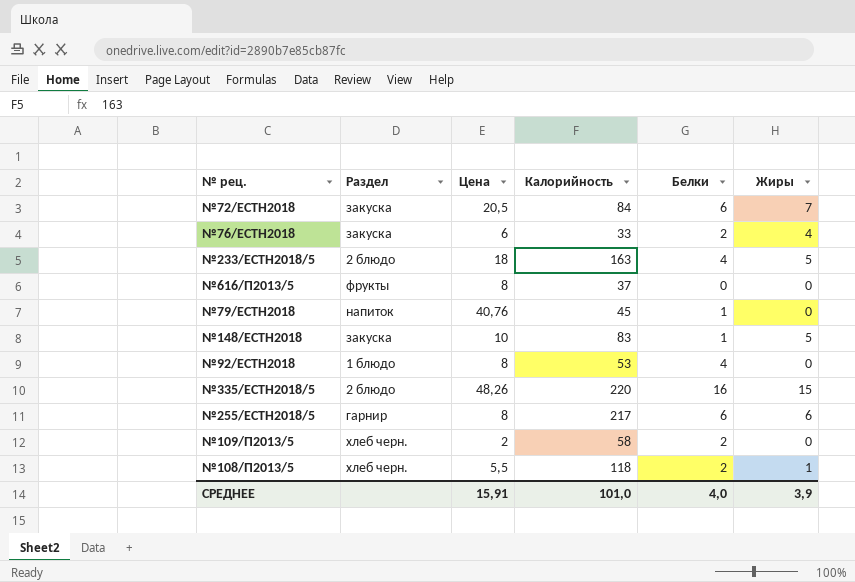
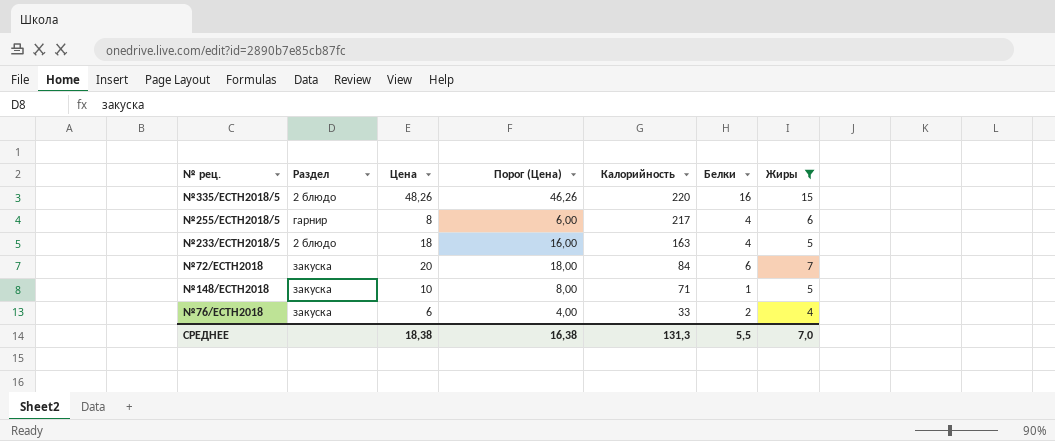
filter: none -> Жиры >= 4
row order: none -> Калорийность descending
column Порог (Цена) | formula: none -> [Цена] - 2
№255/ЕСТН2018/5 | Белки: 6 -> 4
№72/ЕСТН2018 | Цена: 20,5 -> 20
№148/ЕСТН2018 | Калорийность: 83 -> 71
СРЕДНЕЕ | Цена: 15,91 -> 18,38
СРЕДНЕЕ | Калорийность: 101,0 -> 131,3
СРЕДНЕЕ | Белки: 4,0 -> 5,5
СРЕДНЕЕ | Жиры: 3,9 -> 7,0

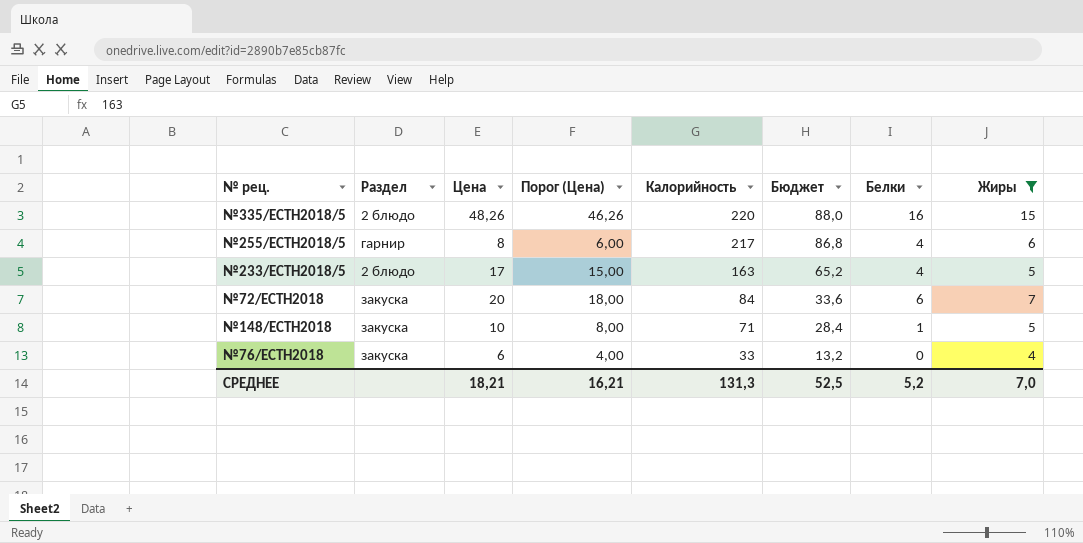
column Бюджет | formula: none -> [Калорийность] * 0,4
№233/ЕСТН2018/5 | Цена: 18 -> 17
№233/ЕСТН2018/5 | Порог (Цена): 16,00 -> 15,00
№76/ЕСТН2018 | Белки: 2 -> 0
СРЕДНЕЕ | Цена: 18,38 -> 18,21
СРЕДНЕЕ | Порог (Цена): 16,38 -> 16,21
СРЕДНЕЕ | Белки: 5,5 -> 5,2

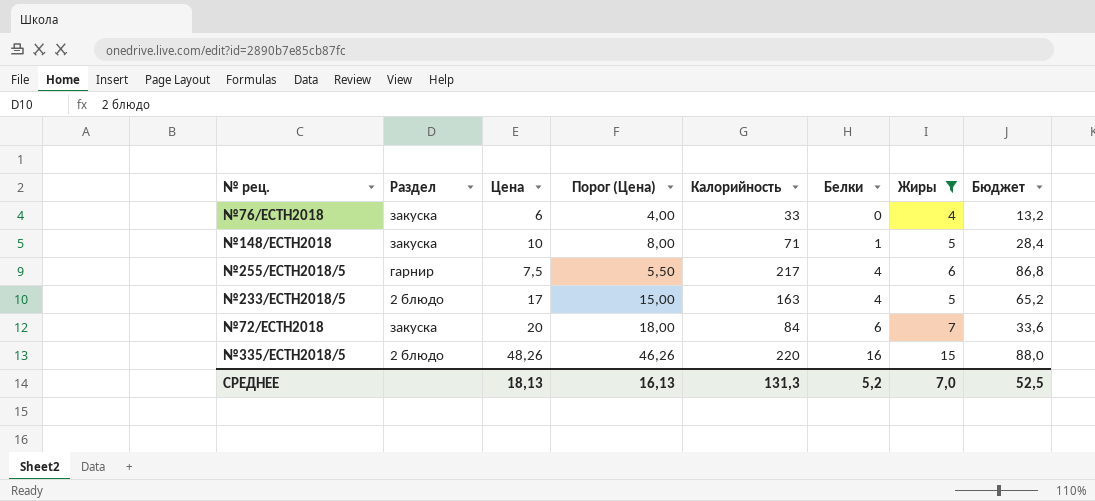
row order: Калорийность descending -> Белки ascending
column Бюджет | position: 6 -> 8
№255/ЕСТН2018/5 | Цена: 8 -> 7,5
№255/ЕСТН2018/5 | Порог (Цена): 6,00 -> 5,50
СРЕДНЕЕ | Цена: 18,21 -> 18,13
СРЕДНЕЕ | Порог (Цена): 16,21 -> 16,13

